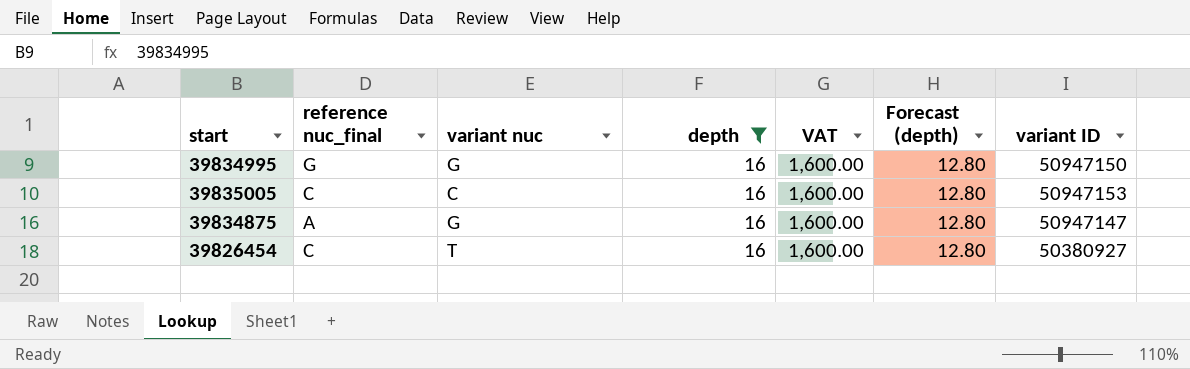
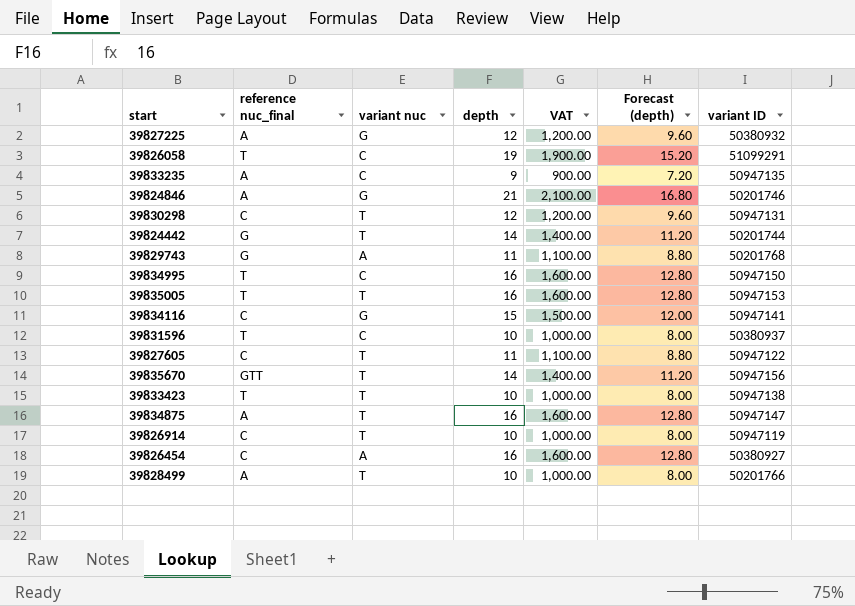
filter: depth = 16 -> none
39834995 | reference nuc_final: G -> T
39834995 | variant nuc: G -> C
39835005 | reference nuc_final: C -> T
39835005 | variant nuc: C -> T
39834875 | variant nuc: G -> T
39826454 | variant nuc: T -> A

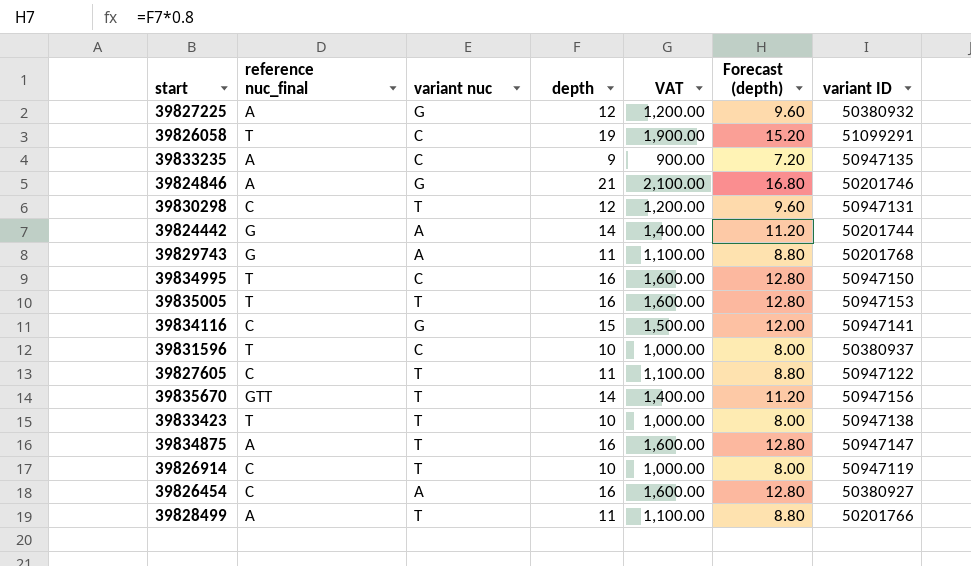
39824442 | variant nuc: T -> A
39828499 | depth: 10 -> 11
39828499 | VAT: 1,000.00 -> 1,100.00
39828499 | Forecast (depth): 8.00 -> 8.80

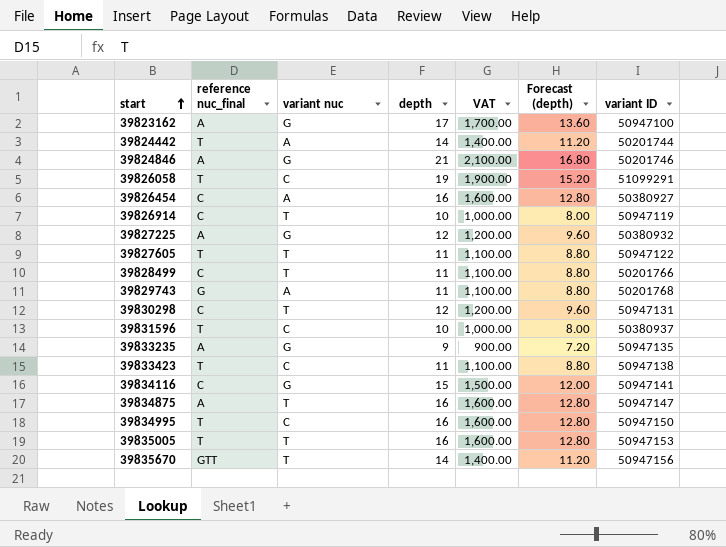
row order: none -> start ascending
row 39823162: none -> A | G | 17 | 1,700.00 | 13.60 | 50947100
39824442 | reference nuc_final: G -> T
39827605 | reference nuc_final: C -> T
39828499 | reference nuc_final: A -> C
39833235 | variant nuc: C -> G
39833423 | variant nuc: T -> C
39833423 | depth: 10 -> 11
39833423 | VAT: 1,000.00 -> 1,100.00
39833423 | Forecast (depth): 8.00 -> 8.80

